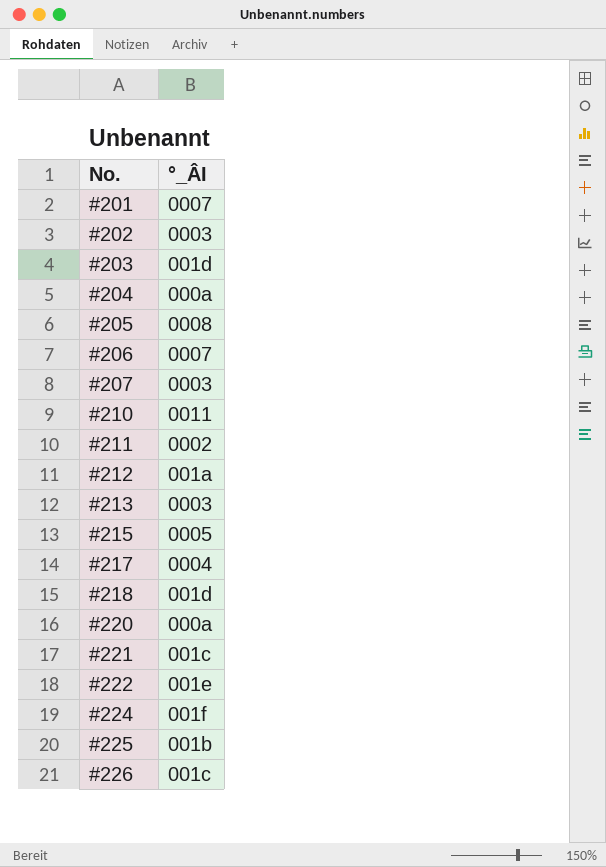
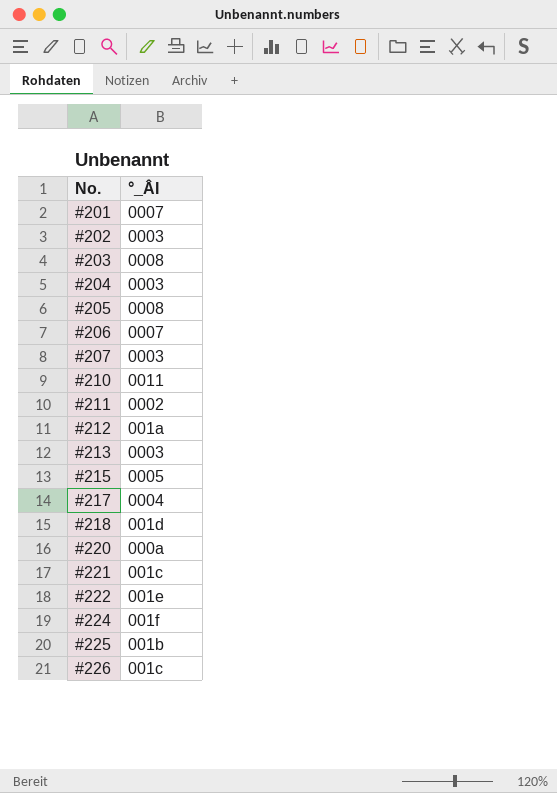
#203 | °_ÂI: 001d -> 0008
#204 | °_ÂI: 000a -> 0003

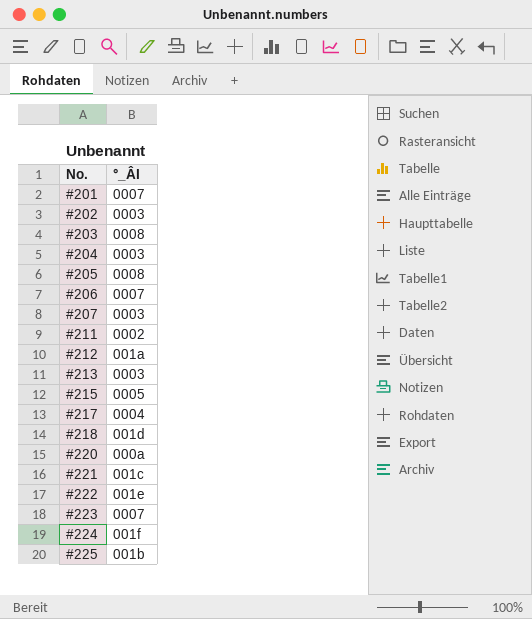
row #210: 0011 -> none
row #226: 001c -> none
row #223: none -> 0007

